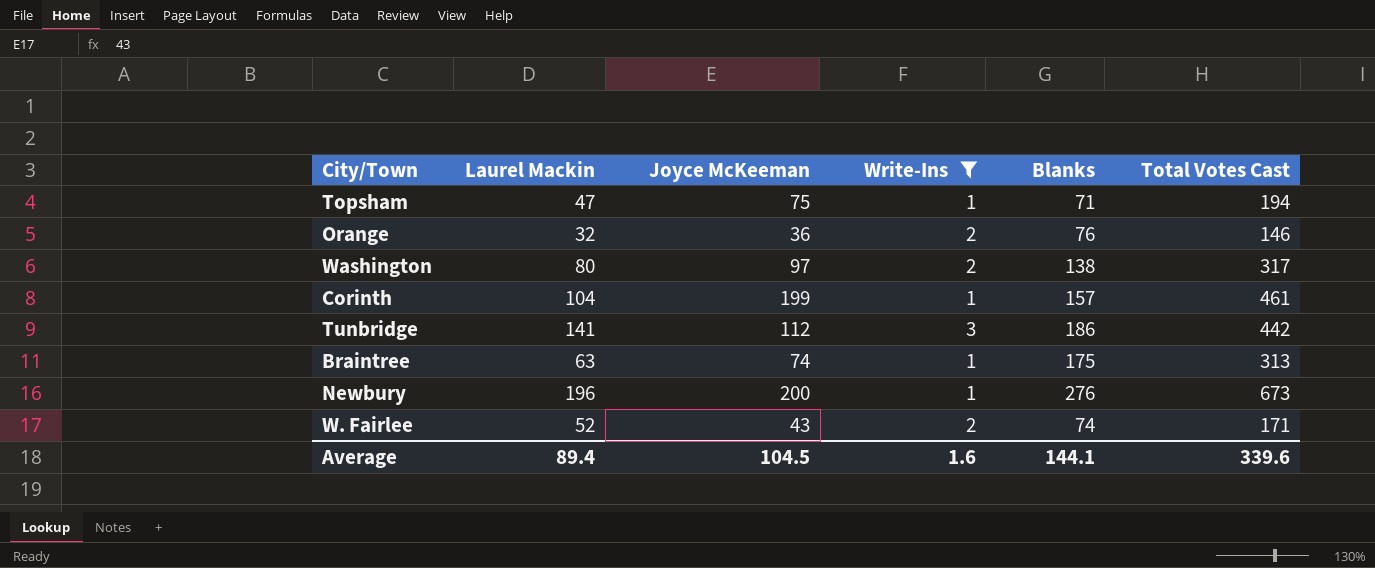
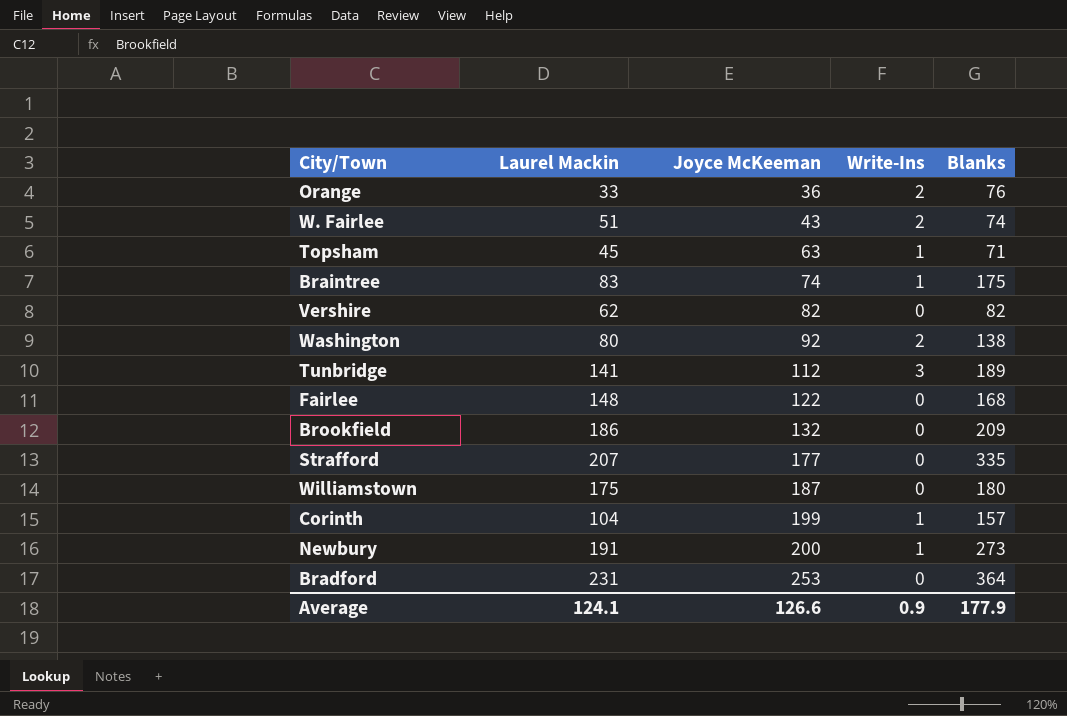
filter: Write-Ins != 0 -> none
row order: none -> Joyce McKeeman ascending
column Total Votes Cast | formula: [Laurel Mackin] + [Joyce McKeeman] + [Write-Ins] + [Blanks] -> none
Orange | Laurel Mackin: 32 -> 33
W. Fairlee | Laurel Mackin: 52 -> 51
Topsham | Laurel Mackin: 47 -> 45
Topsham | Joyce McKeeman: 75 -> 63
Braintree | Laurel Mackin: 63 -> 83
Washington | Joyce McKeeman: 97 -> 92
Tunbridge | Blanks: 186 -> 189
Newbury | Laurel Mackin: 196 -> 191
Newbury | Blanks: 276 -> 273
Average | Laurel Mackin: 89.4 -> 124.1
Average | Joyce McKeeman: 104.5 -> 126.6
Average | Write-Ins: 1.6 -> 0.9
Average | Blanks: 144.1 -> 177.9

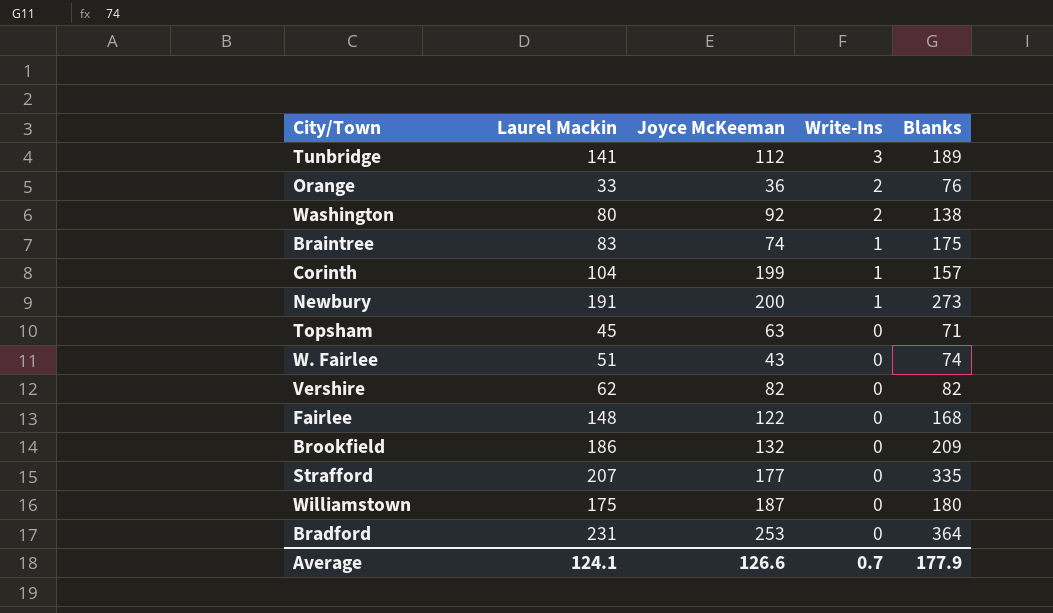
row order: Joyce McKeeman ascending -> Write-Ins descending
Topsham | Write-Ins: 1 -> 0
W. Fairlee | Write-Ins: 2 -> 0
Average | Write-Ins: 0.9 -> 0.7

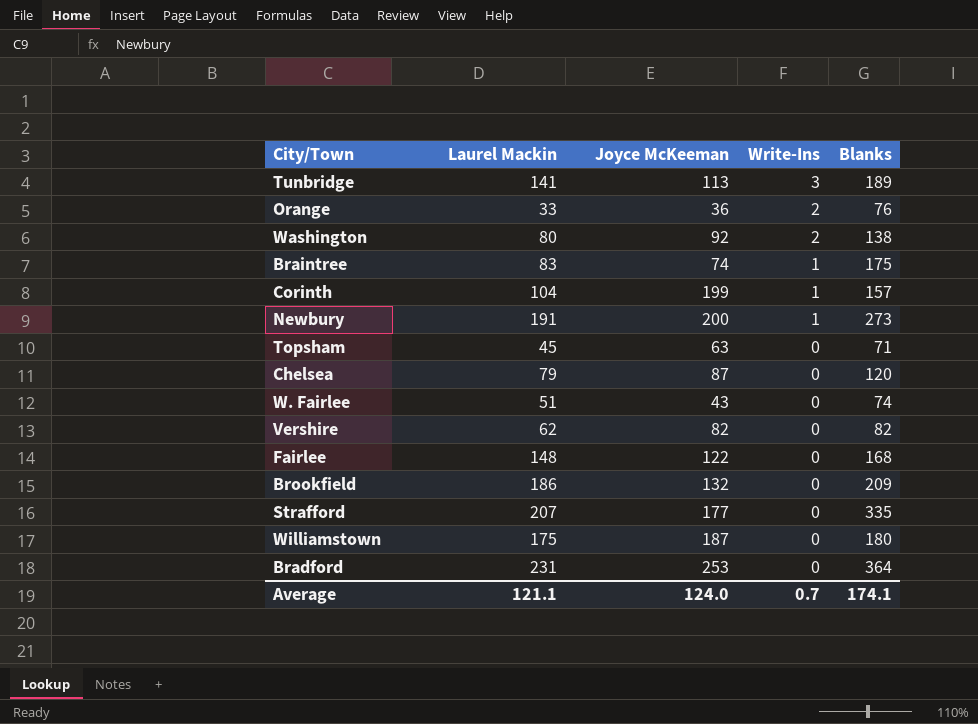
Tunbridge | Joyce McKeeman: 112 -> 113
row Chelsea: none -> 79 | 87 | 0 | 120
Average | Laurel Mackin: 124.1 -> 121.1
Average | Joyce McKeeman: 126.6 -> 124.0
Average | Blanks: 177.9 -> 174.1

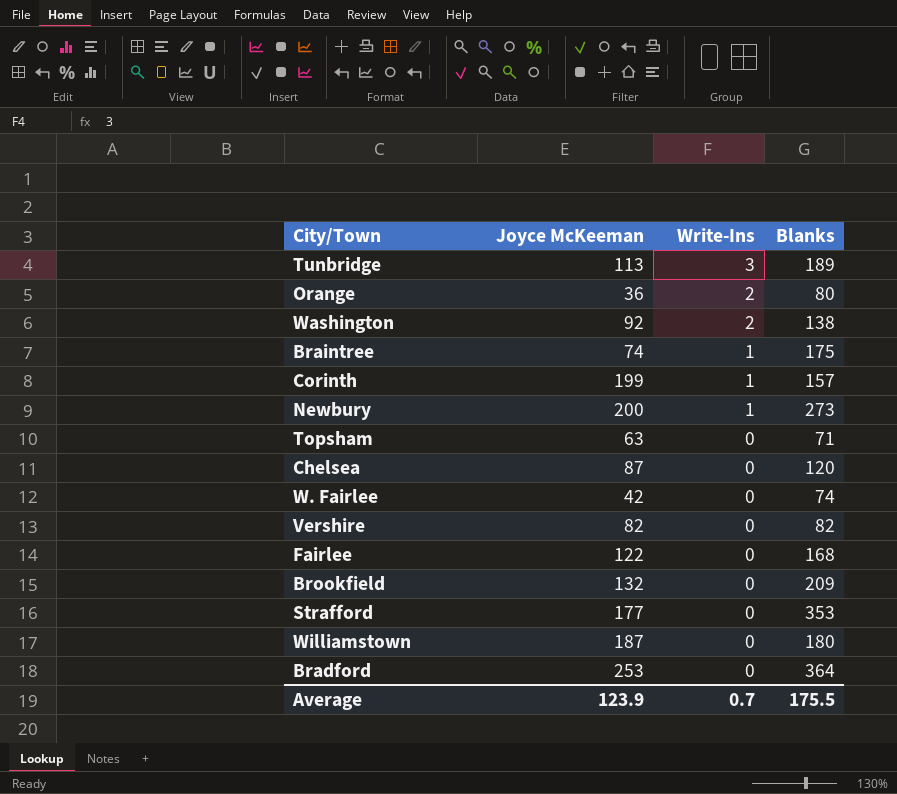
column Laurel Mackin | position: 2 -> none
Orange | Blanks: 76 -> 80
W. Fairlee | Joyce McKeeman: 43 -> 42
Strafford | Blanks: 335 -> 353
Average | Joyce McKeeman: 124.0 -> 123.9
Average | Blanks: 174.1 -> 175.5

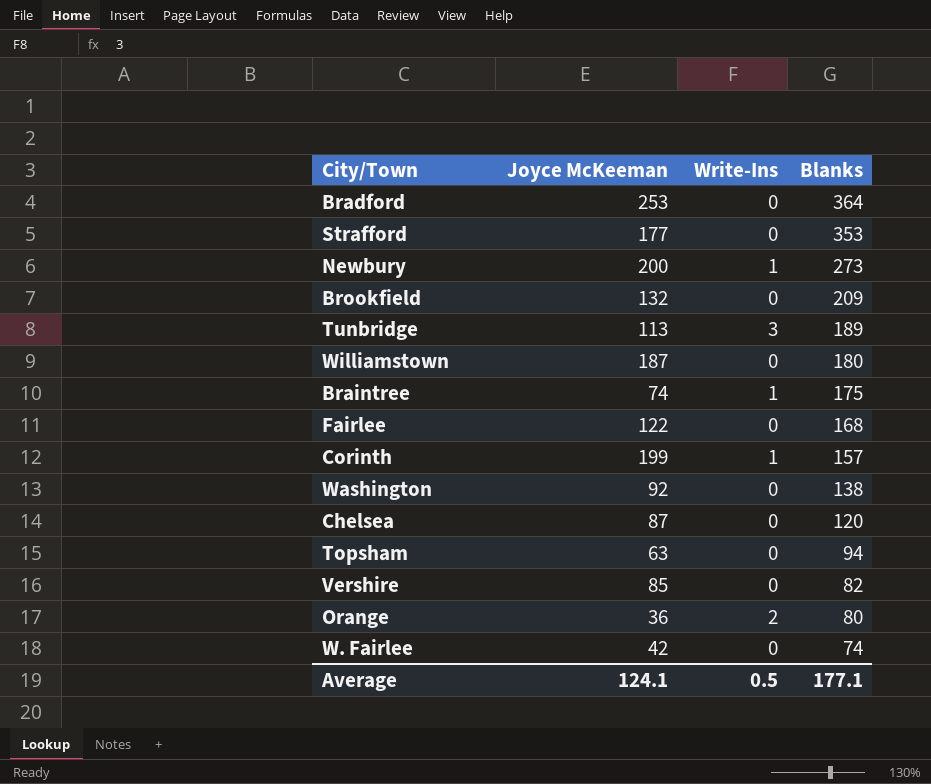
row order: Write-Ins descending -> Blanks descending
Washington | Write-Ins: 2 -> 0
Topsham | Blanks: 71 -> 94
Vershire | Joyce McKeeman: 82 -> 85
Average | Joyce McKeeman: 123.9 -> 124.1
Average | Write-Ins: 0.7 -> 0.5
Average | Blanks: 175.5 -> 177.1

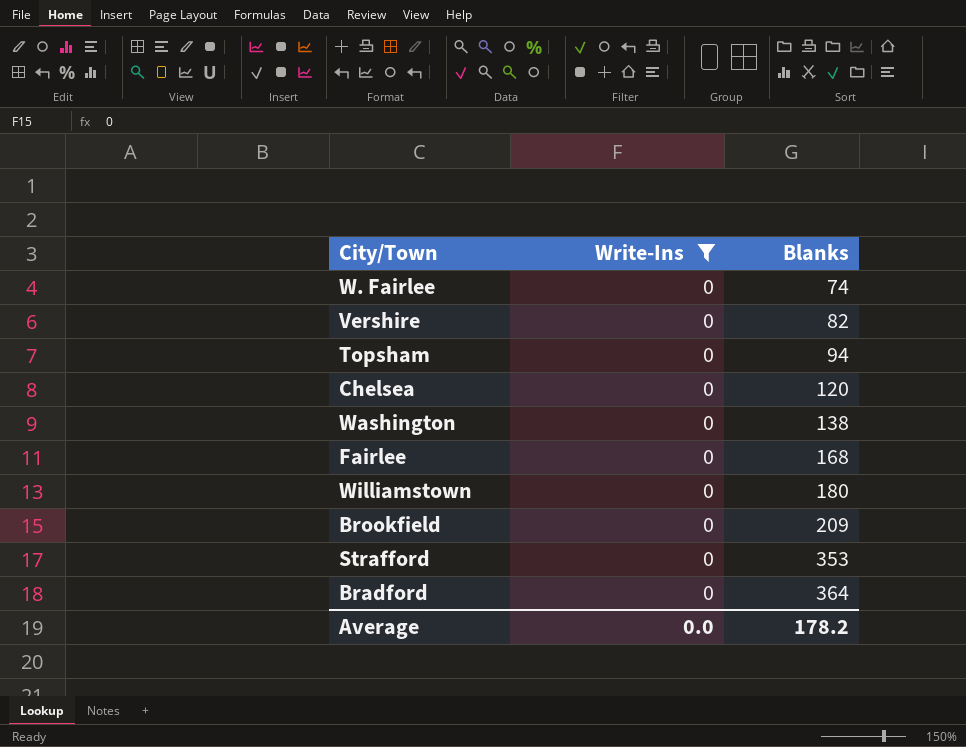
filter: none -> Write-Ins = 0
row order: Blanks descending -> Blanks ascending
column Joyce McKeeman | position: 2 -> none
Average | Write-Ins: 0.5 -> 0.0
Average | Blanks: 177.1 -> 178.2

